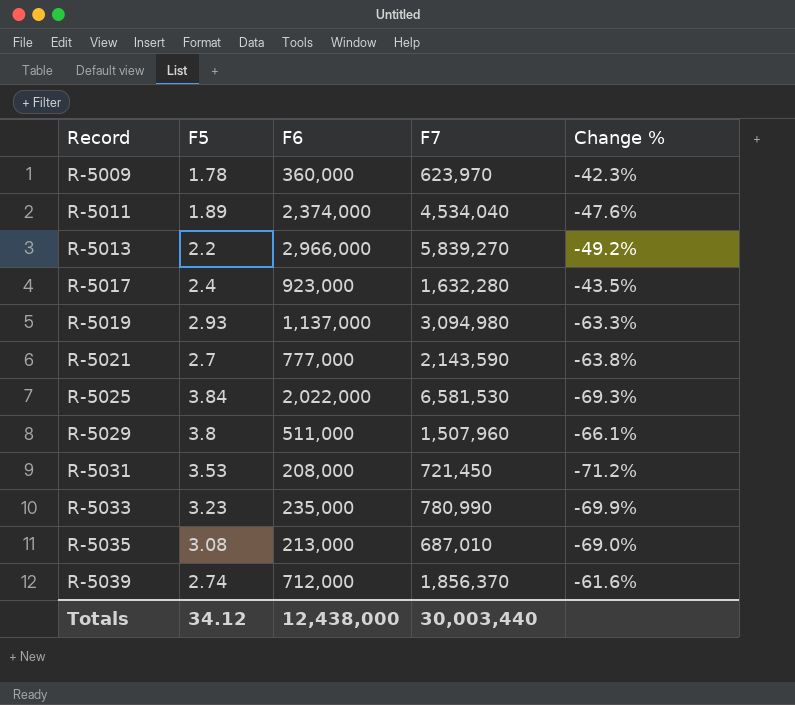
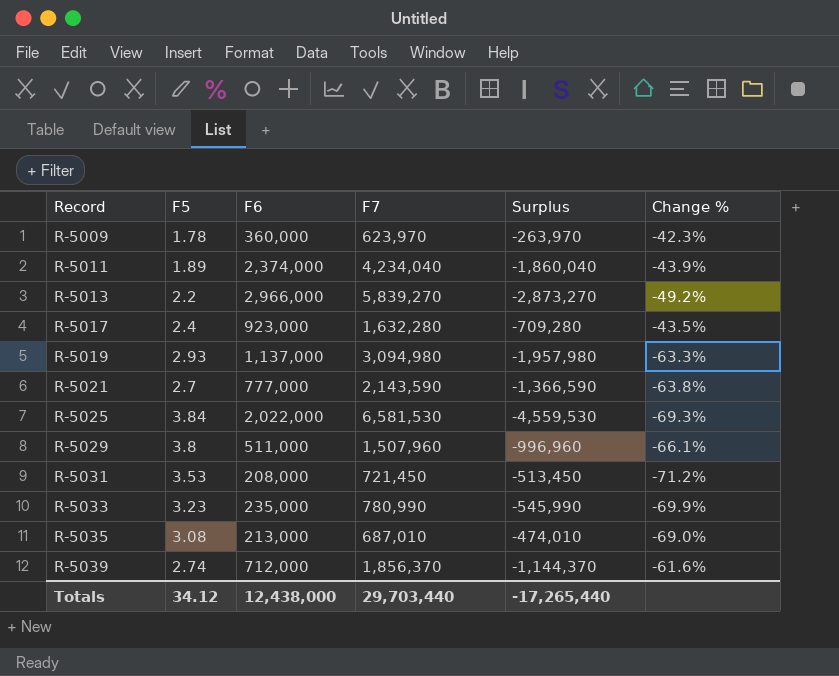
column Surplus | formula: none -> [F6] - [F7]
R-5011 | F7: 4,534,040 -> 4,234,040
R-5011 | Change %: -47.6% -> -43.9%
Totals | F7: 30,003,440 -> 29,703,440

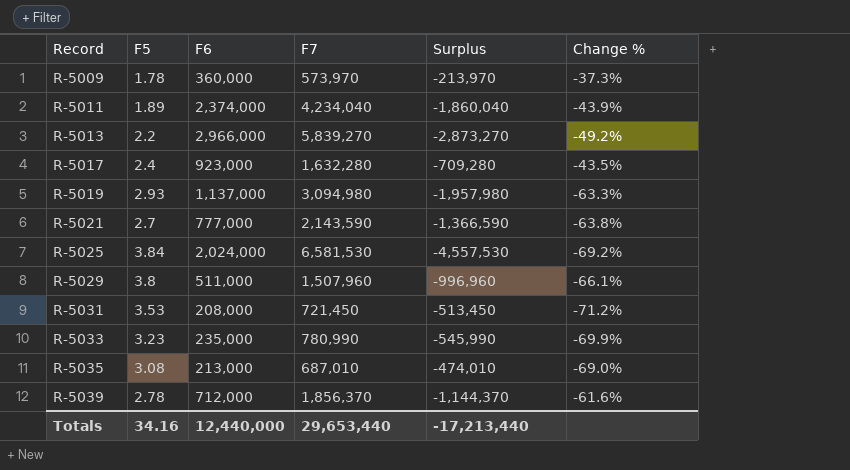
R-5009 | F7: 623,970 -> 573,970
R-5009 | Surplus: -263,970 -> -213,970
R-5009 | Change %: -42.3% -> -37.3%
R-5025 | F6: 2,022,000 -> 2,024,000
R-5025 | Surplus: -4,559,530 -> -4,557,530
R-5025 | Change %: -69.3% -> -69.2%
R-5039 | F5: 2.74 -> 2.78
Totals | F5: 34.12 -> 34.16
Totals | F6: 12,438,000 -> 12,440,000
Totals | F7: 29,703,440 -> 29,653,440
Totals | Surplus: -17,265,440 -> -17,213,440

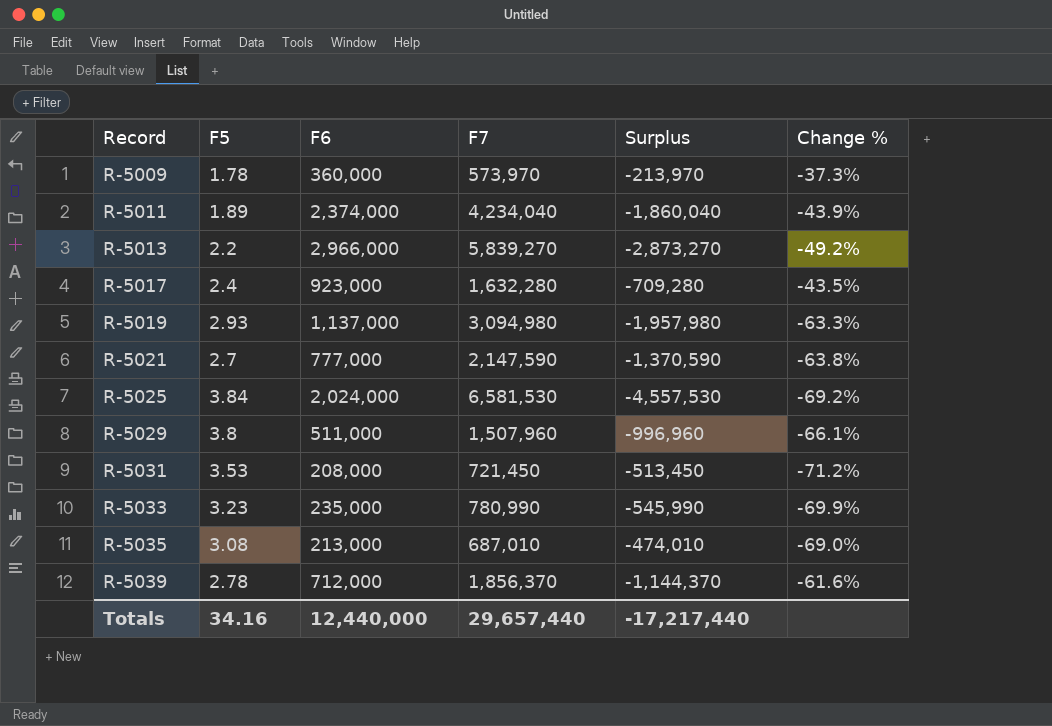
R-5021 | F7: 2,143,590 -> 2,147,590
R-5021 | Surplus: -1,366,590 -> -1,370,590
Totals | F7: 29,653,440 -> 29,657,440
Totals | Surplus: -17,213,440 -> -17,217,440

